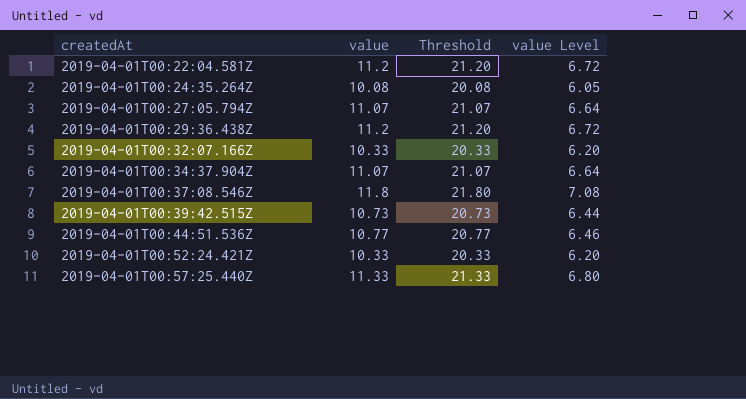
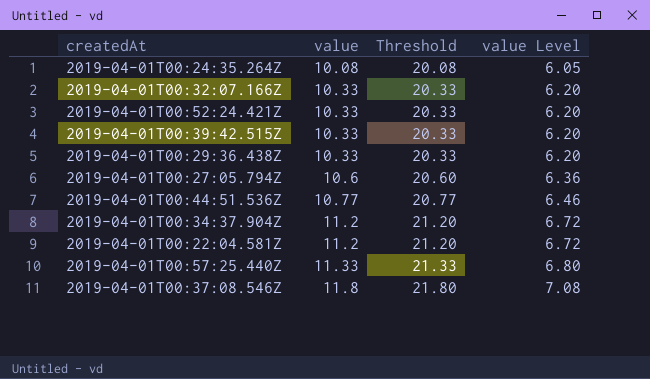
row order: createdAt ascending -> value ascending
2019-04-01T00:39:42.515Z | value: 10.73 -> 10.33
2019-04-01T00:39:42.515Z | Threshold: 20.73 -> 20.33
2019-04-01T00:39:42.515Z | value Level: 6.44 -> 6.20
2019-04-01T00:29:36.438Z | value: 11.2 -> 10.33
2019-04-01T00:29:36.438Z | Threshold: 21.20 -> 20.33
2019-04-01T00:29:36.438Z | value Level: 6.72 -> 6.20
2019-04-01T00:27:05.794Z | value: 11.07 -> 10.6
2019-04-01T00:27:05.794Z | Threshold: 21.07 -> 20.60
2019-04-01T00:27:05.794Z | value Level: 6.64 -> 6.36
2019-04-01T00:34:37.904Z | value: 11.07 -> 11.2
2019-04-01T00:34:37.904Z | Threshold: 21.07 -> 21.20
2019-04-01T00:34:37.904Z | value Level: 6.64 -> 6.72

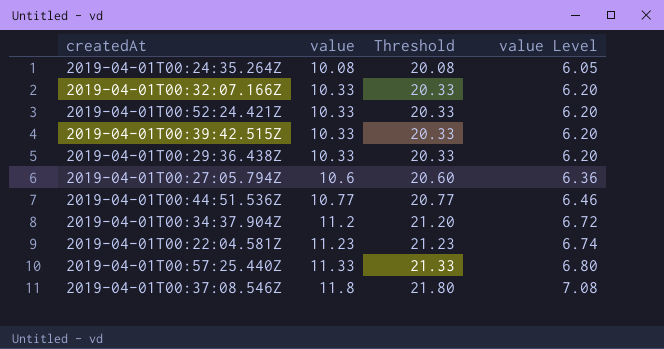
2019-04-01T00:22:04.581Z | value: 11.2 -> 11.23
2019-04-01T00:22:04.581Z | Threshold: 21.20 -> 21.23
2019-04-01T00:22:04.581Z | value Level: 6.72 -> 6.74

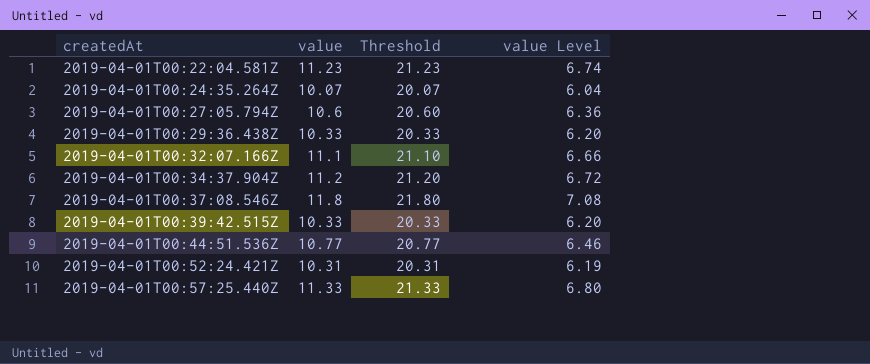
row order: value ascending -> createdAt ascending
2019-04-01T00:24:35.264Z | value: 10.08 -> 10.07
2019-04-01T00:24:35.264Z | Threshold: 20.08 -> 20.07
2019-04-01T00:24:35.264Z | value Level: 6.05 -> 6.04
2019-04-01T00:32:07.166Z | value: 10.33 -> 11.1
2019-04-01T00:32:07.166Z | Threshold: 20.33 -> 21.10
2019-04-01T00:32:07.166Z | value Level: 6.20 -> 6.66
2019-04-01T00:52:24.421Z | value: 10.33 -> 10.31
2019-04-01T00:52:24.421Z | Threshold: 20.33 -> 20.31
2019-04-01T00:52:24.421Z | value Level: 6.20 -> 6.19

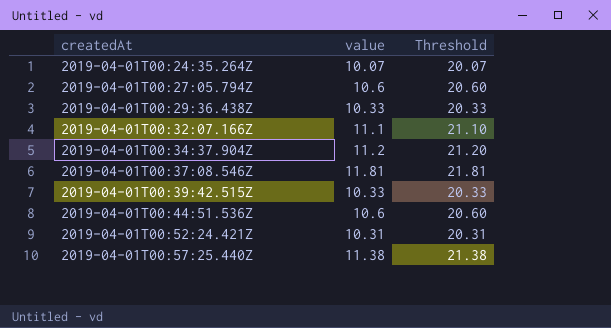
column value Level | formula: [value] * 0.6 -> none
row 2019-04-01T00:22:04.581Z: 11.23 | 21.23 | 6.74 -> none
2019-04-01T00:37:08.546Z | value: 11.8 -> 11.81
2019-04-01T00:37:08.546Z | Threshold: 21.80 -> 21.81
2019-04-01T00:44:51.536Z | value: 10.77 -> 10.6
2019-04-01T00:44:51.536Z | Threshold: 20.77 -> 20.60
2019-04-01T00:57:25.440Z | value: 11.33 -> 11.38
2019-04-01T00:57:25.440Z | Threshold: 21.33 -> 21.38

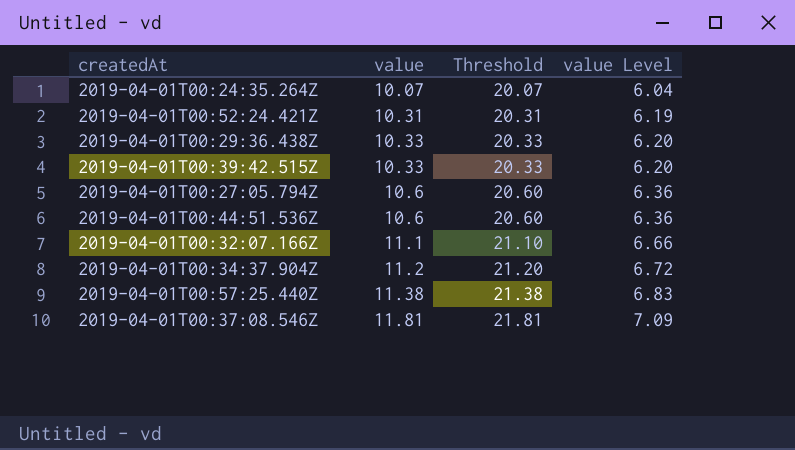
row order: createdAt ascending -> value ascending
column value Level | formula: none -> [value] * 0.6

